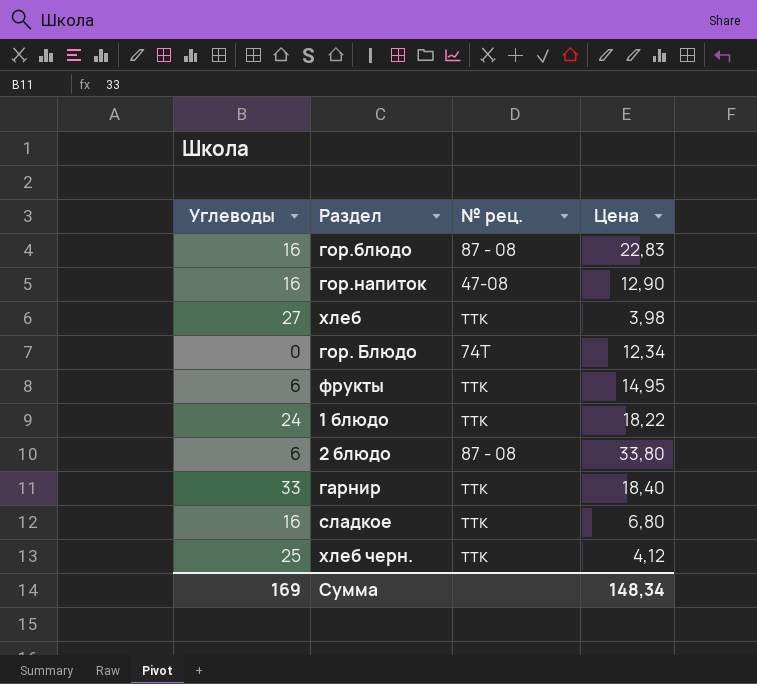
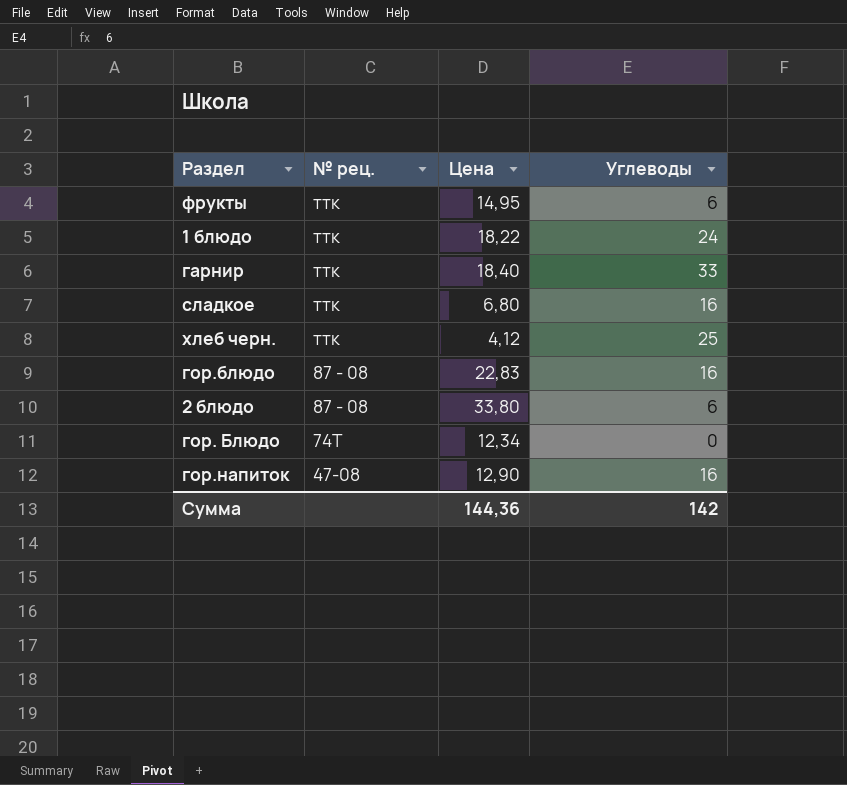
row order: none -> № рец. descending
column Углеводы | position: 1 -> 4
row хлеб: 27 | ттк | 3,98 -> none
Сумма | Цена: 148,34 -> 144,36
Сумма | Углеводы: 169 -> 142

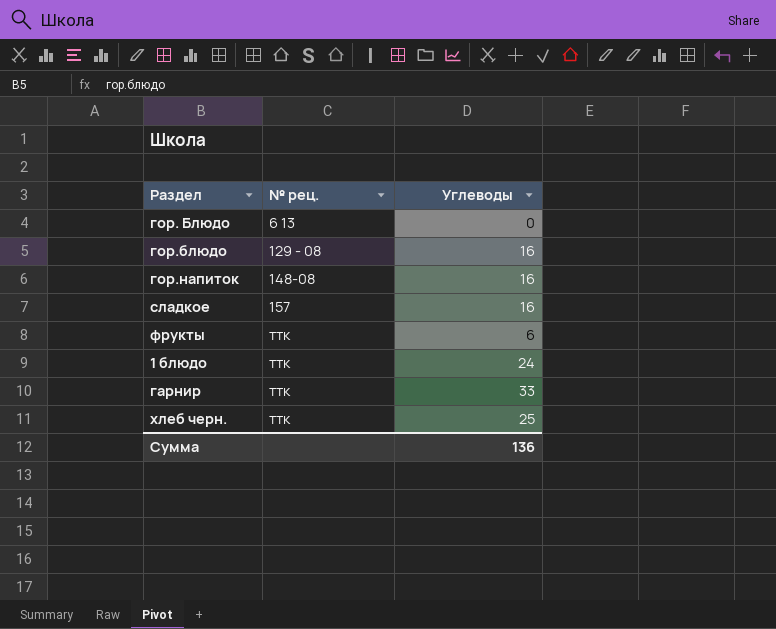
row order: № рец. descending -> № рец. ascending
column Цена | position: 3 -> none
row 2 блюдо: 87 - 08 | 33,80 | 6 -> none
гор. Блюдо | № рец.: 74Т -> 6 13
гор.блюдо | № рец.: 87 - 08 -> 129 - 08
гор.напиток | № рец.: 47-08 -> 148-08
сладкое | № рец.: ттк -> 157
Сумма | Углеводы: 142 -> 136

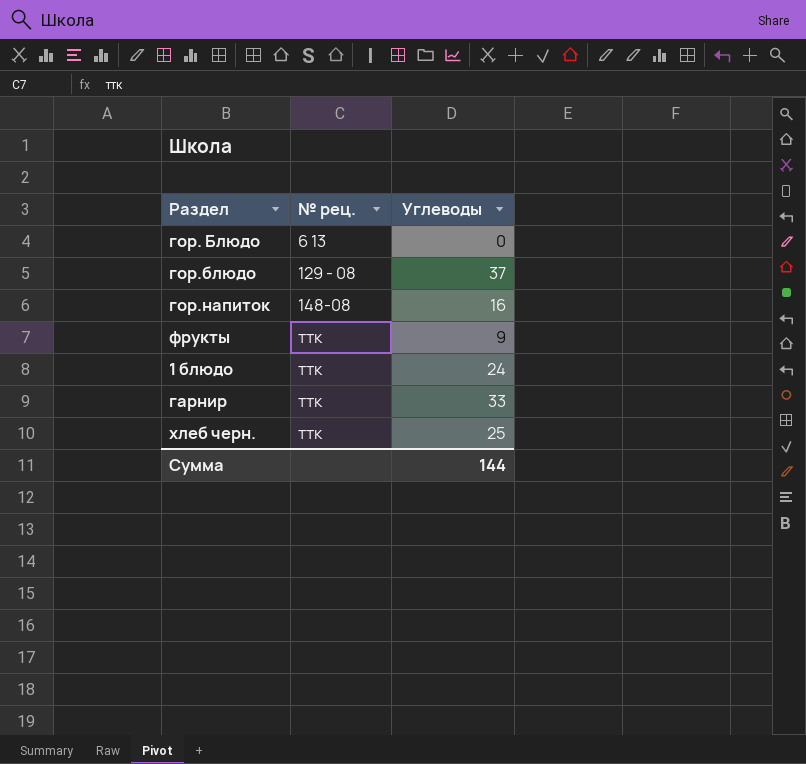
row сладкое: 157 | 16 -> none
гор.блюдо | Углеводы: 16 -> 37
фрукты | Углеводы: 6 -> 9
Сумма | Углеводы: 136 -> 144

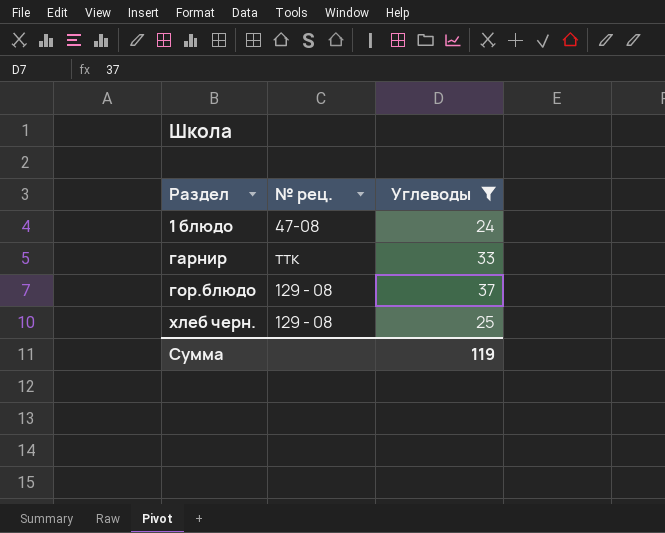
filter: none -> Углеводы >= 24
row order: № рец. ascending -> Раздел ascending
1 блюдо | № рец.: ттк -> 47-08
хлеб черн. | № рец.: ттк -> 129 - 08
Сумма | Углеводы: 144 -> 119

